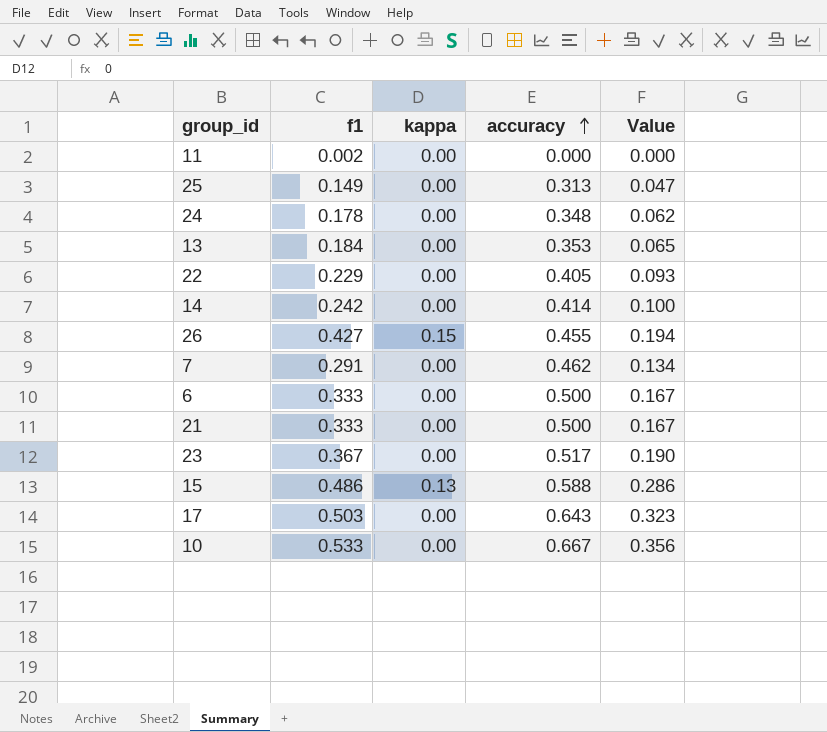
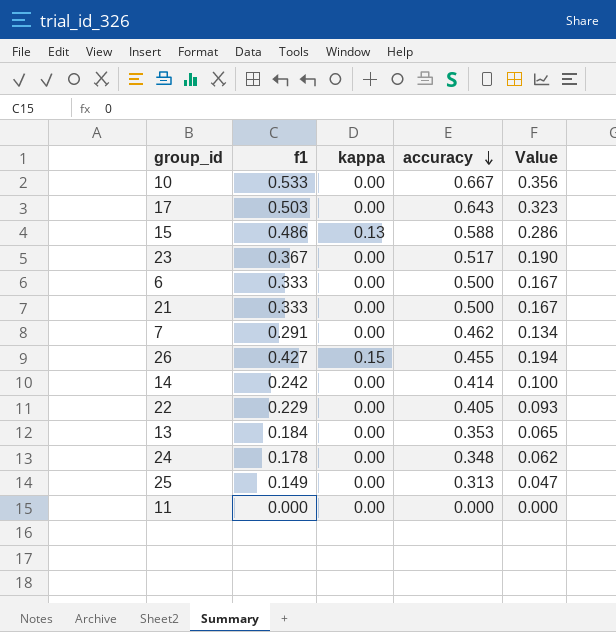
row order: accuracy ascending -> accuracy descending
11 | f1: 0.002 -> 0.000

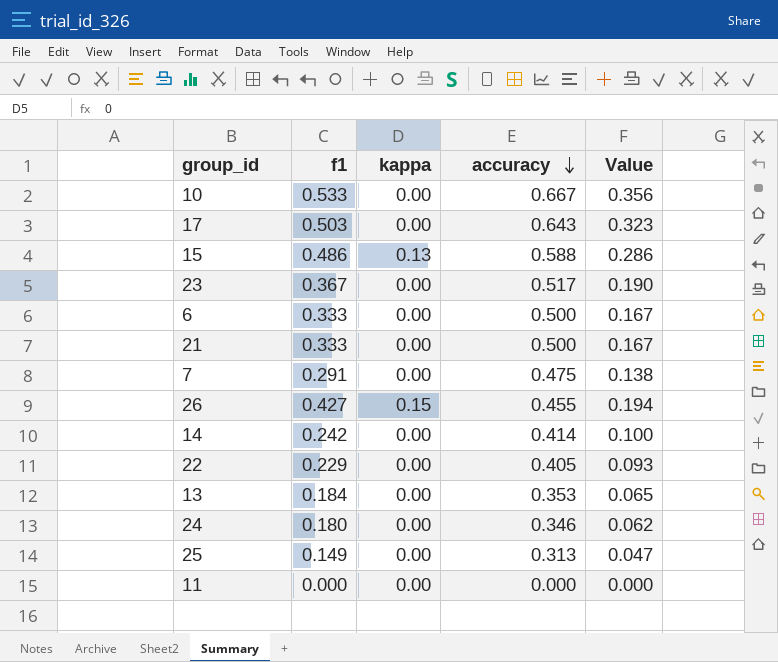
7 | accuracy: 0.462 -> 0.475
7 | Value: 0.134 -> 0.138
24 | f1: 0.178 -> 0.180
24 | accuracy: 0.348 -> 0.346

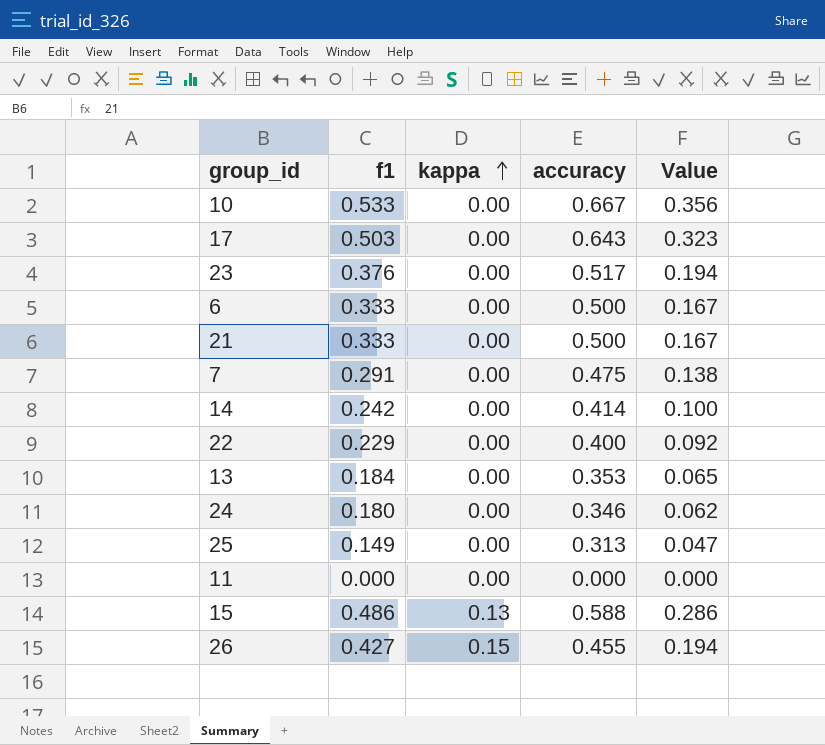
row order: accuracy descending -> kappa ascending
23 | f1: 0.367 -> 0.376
23 | Value: 0.190 -> 0.194
22 | accuracy: 0.405 -> 0.400
22 | Value: 0.093 -> 0.092

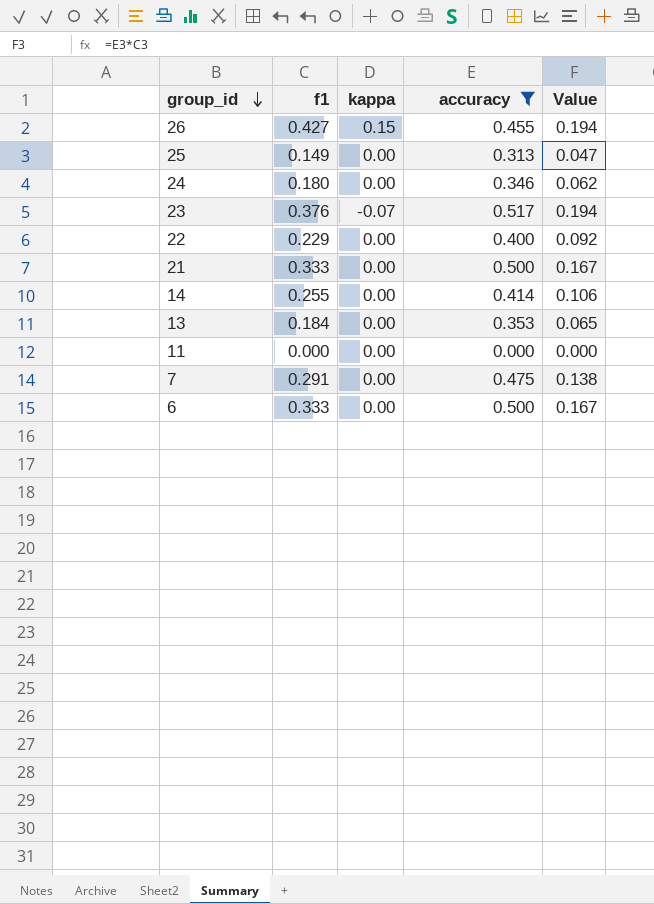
filter: none -> accuracy <= 0.517
row order: kappa ascending -> group_id descending
23 | kappa: 0.00 -> -0.07
14 | f1: 0.242 -> 0.255
14 | Value: 0.100 -> 0.106

